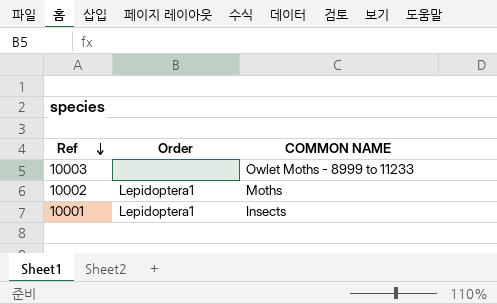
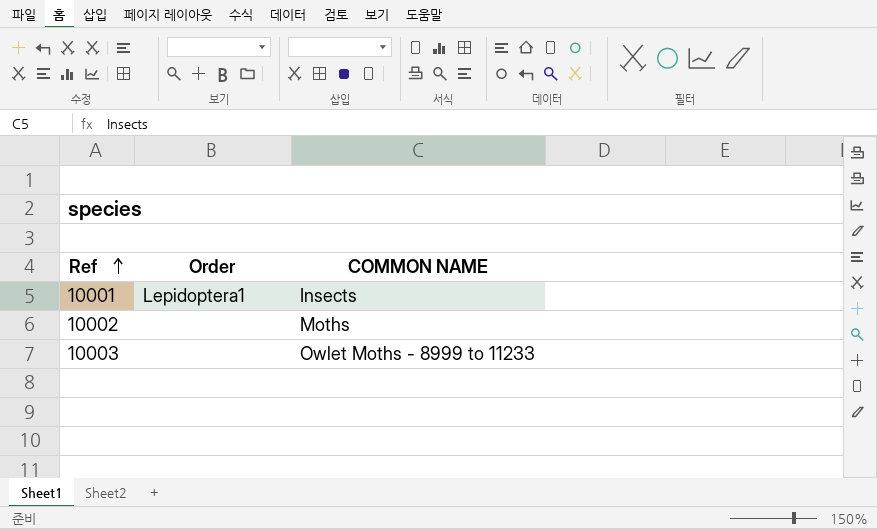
row order: Ref descending -> Ref ascending
10002 | Order: Lepidoptera1 -> none

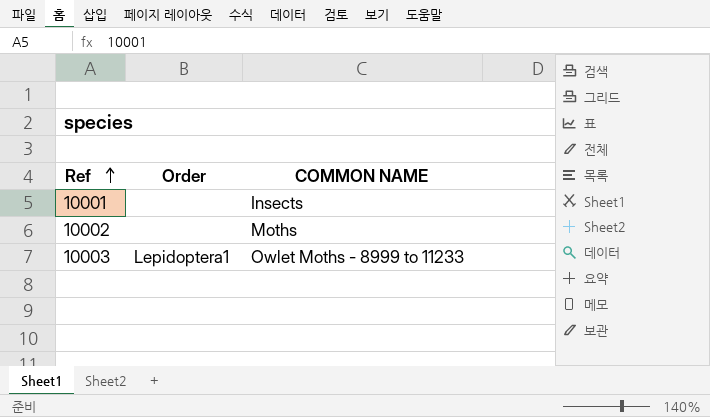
10001 | Order: Lepidoptera1 -> none
10003 | Order: none -> Lepidoptera1

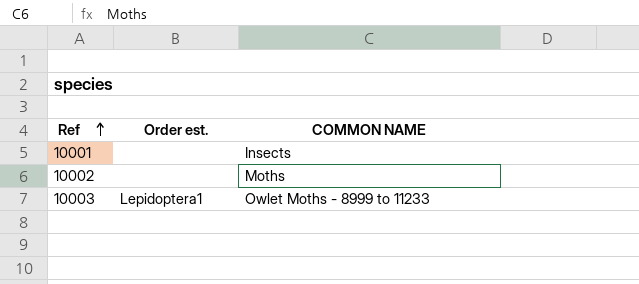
column name: Order -> Order est.

